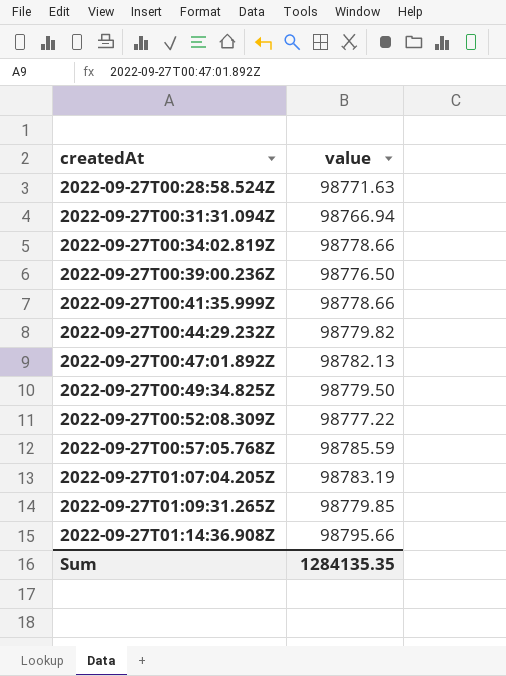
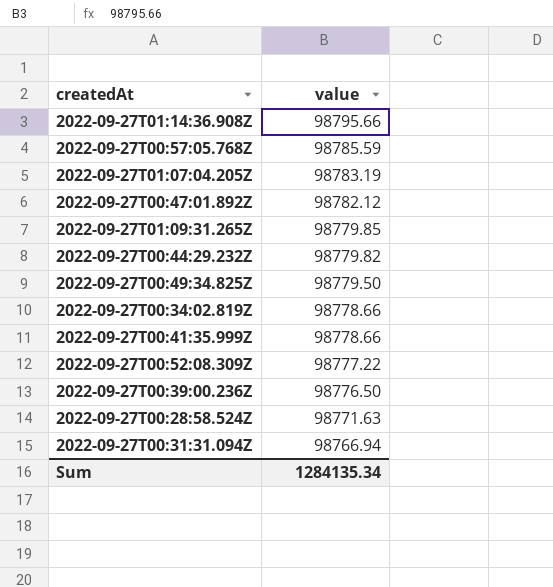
row order: createdAt ascending -> value descending
2022-09-27T00:47:01.892Z | value: 98782.13 -> 98782.12
Sum | value: 1284135.35 -> 1284135.34

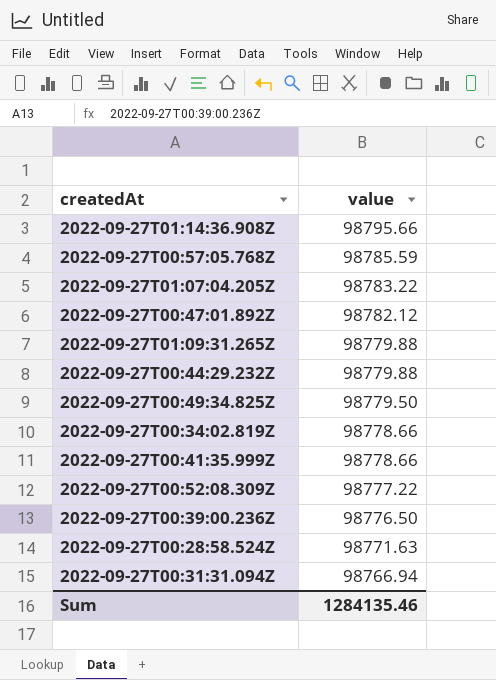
2022-09-27T01:07:04.205Z | value: 98783.19 -> 98783.22
2022-09-27T01:09:31.265Z | value: 98779.85 -> 98779.88
2022-09-27T00:44:29.232Z | value: 98779.82 -> 98779.88
Sum | value: 1284135.34 -> 1284135.46

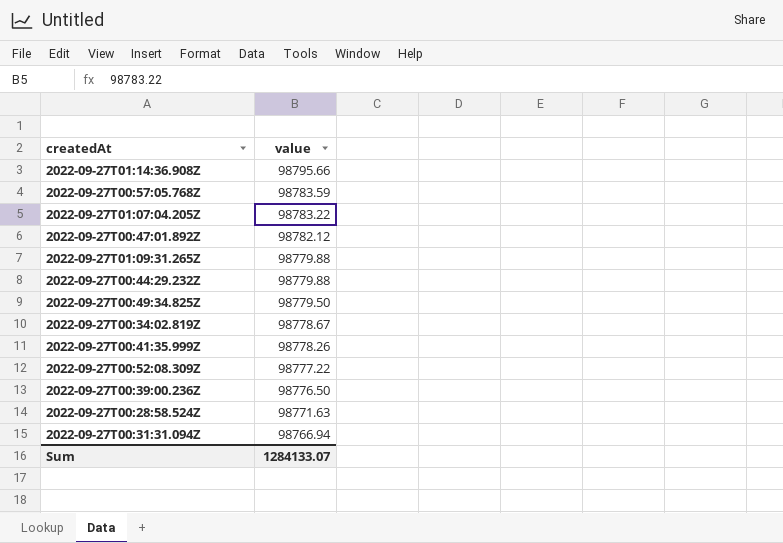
2022-09-27T00:57:05.768Z | value: 98785.59 -> 98783.59
2022-09-27T00:34:02.819Z | value: 98778.66 -> 98778.67
2022-09-27T00:41:35.999Z | value: 98778.66 -> 98778.26
Sum | value: 1284135.46 -> 1284133.07

